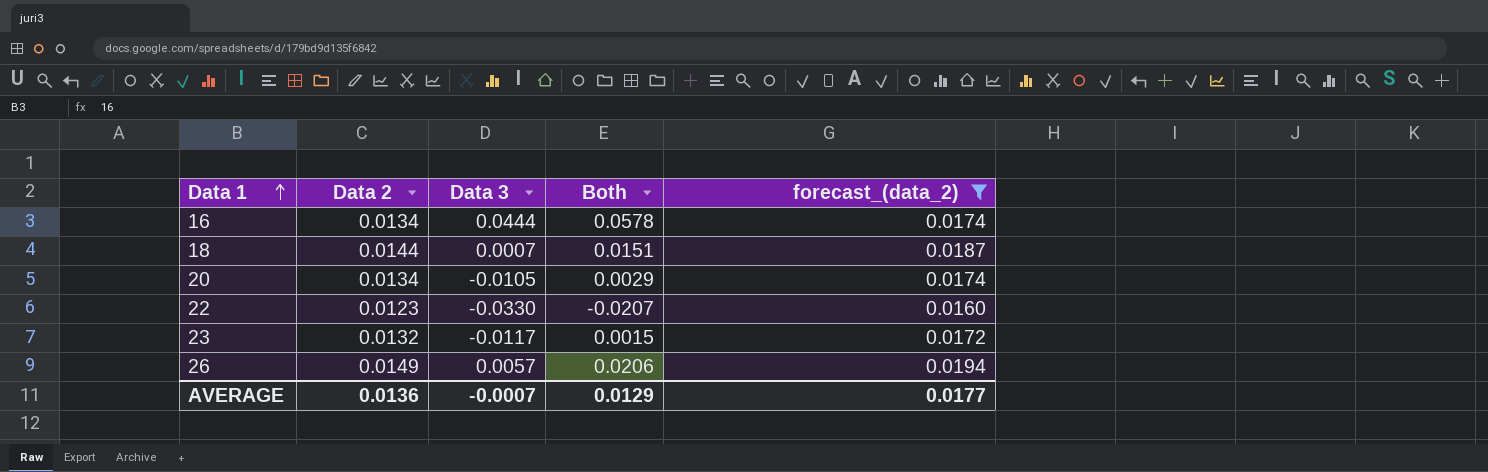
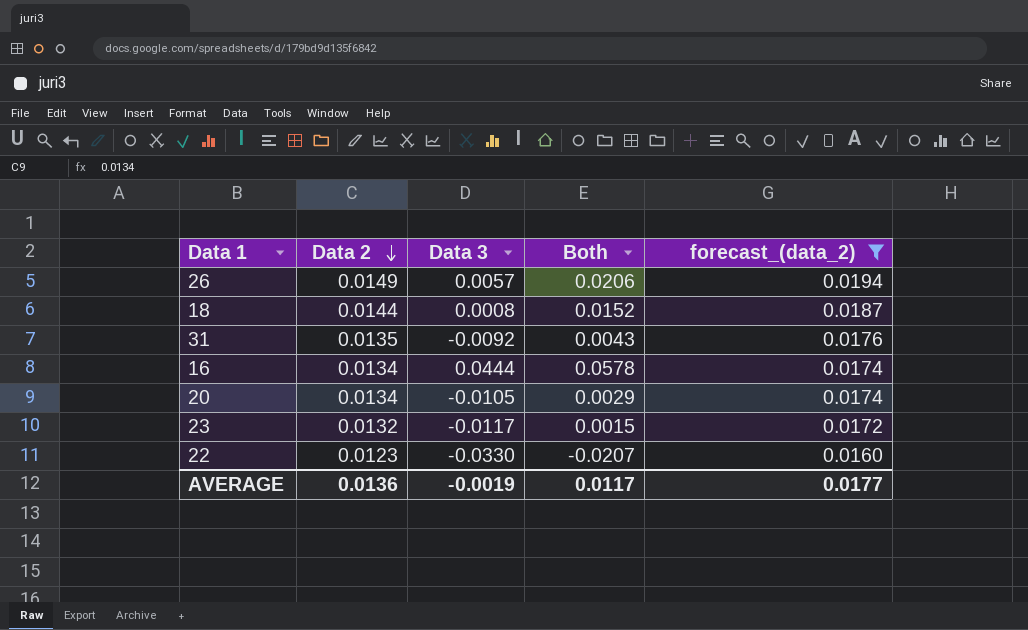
row order: Data 1 ascending -> Data 2 descending
18 | Data 3: 0.0007 -> 0.0008
18 | Both: 0.0151 -> 0.0152
row 31: none -> 0.0135 | -0.0092 | 0.0043 | 0.0176
AVERAGE | Data 3: -0.0007 -> -0.0019
AVERAGE | Both: 0.0129 -> 0.0117

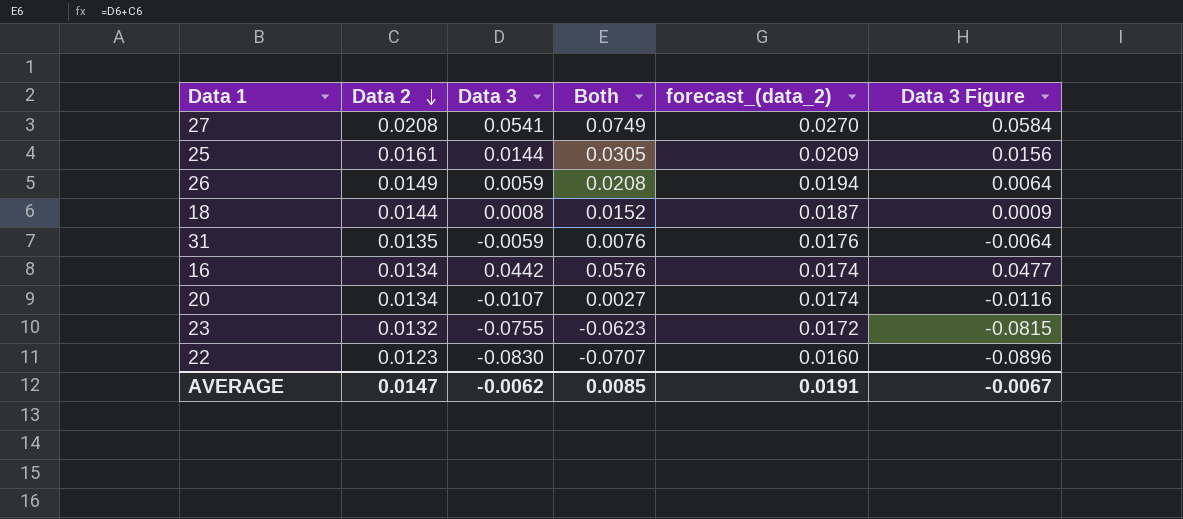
filter: forecast_(data_2) <= 0.0194 -> none
column Data 3 Figure | formula: none -> [Data 3] * 1.08
26 | Data 3: 0.0057 -> 0.0059
26 | Both: 0.0206 -> 0.0208
31 | Data 3: -0.0092 -> -0.0059
31 | Both: 0.0043 -> 0.0076
16 | Data 3: 0.0444 -> 0.0442
16 | Both: 0.0578 -> 0.0576
20 | Data 3: -0.0105 -> -0.0107
20 | Both: 0.0029 -> 0.0027
23 | Data 3: -0.0117 -> -0.0755
23 | Both: 0.0015 -> -0.0623
22 | Data 3: -0.0330 -> -0.0830
22 | Both: -0.0207 -> -0.0707
AVERAGE | Data 2: 0.0136 -> 0.0147
AVERAGE | Data 3: -0.0019 -> -0.0062
AVERAGE | Both: 0.0117 -> 0.0085
AVERAGE | forecast_(data_2): 0.0177 -> 0.0191

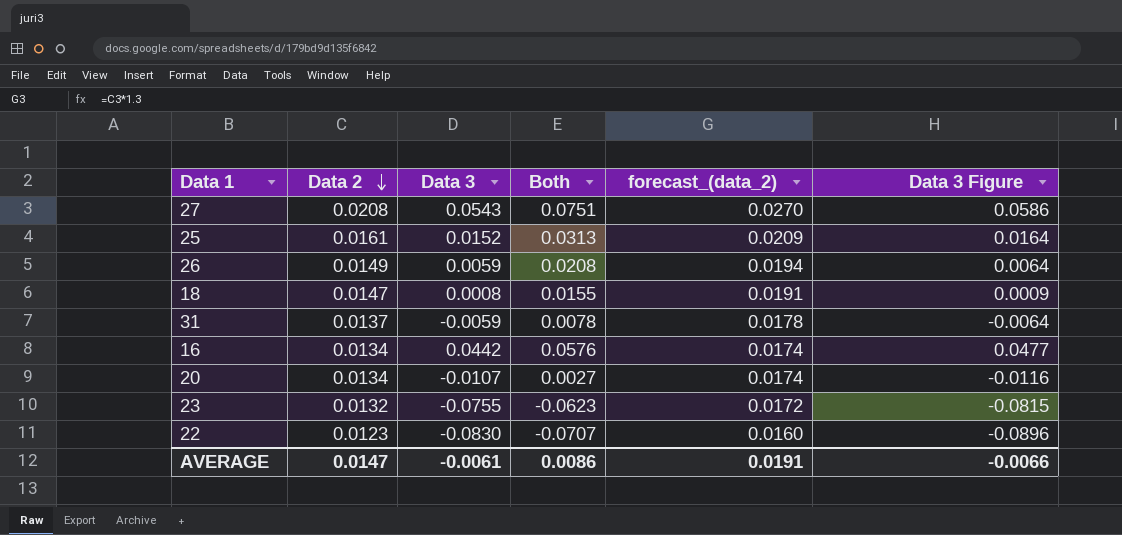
27 | Data 3: 0.0541 -> 0.0543
27 | Both: 0.0749 -> 0.0751
27 | Data 3 Figure: 0.0584 -> 0.0586
25 | Data 3: 0.0144 -> 0.0152
25 | Both: 0.0305 -> 0.0313
25 | Data 3 Figure: 0.0156 -> 0.0164
18 | Data 2: 0.0144 -> 0.0147
18 | Both: 0.0152 -> 0.0155
18 | forecast_(data_2): 0.0187 -> 0.0191
31 | Data 2: 0.0135 -> 0.0137
31 | Both: 0.0076 -> 0.0078
31 | forecast_(data_2): 0.0176 -> 0.0178
AVERAGE | Data 3: -0.0062 -> -0.0061
AVERAGE | Both: 0.0085 -> 0.0086
AVERAGE | Data 3 Figure: -0.0067 -> -0.0066

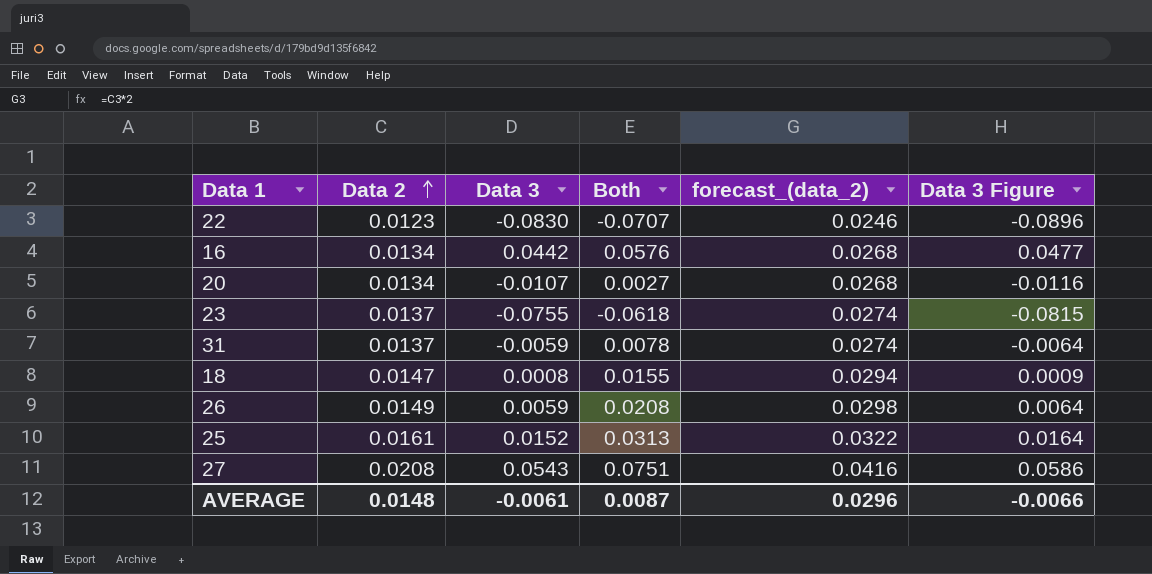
row order: Data 2 descending -> Data 2 ascending
column forecast_(data_2) | formula: [Data 2] * 1.3 -> [Data 2] * 2
23 | Data 2: 0.0132 -> 0.0137
23 | Both: -0.0623 -> -0.0618
AVERAGE | Data 2: 0.0147 -> 0.0148
AVERAGE | Both: 0.0086 -> 0.0087
AVERAGE | forecast_(data_2): 0.0191 -> 0.0296

